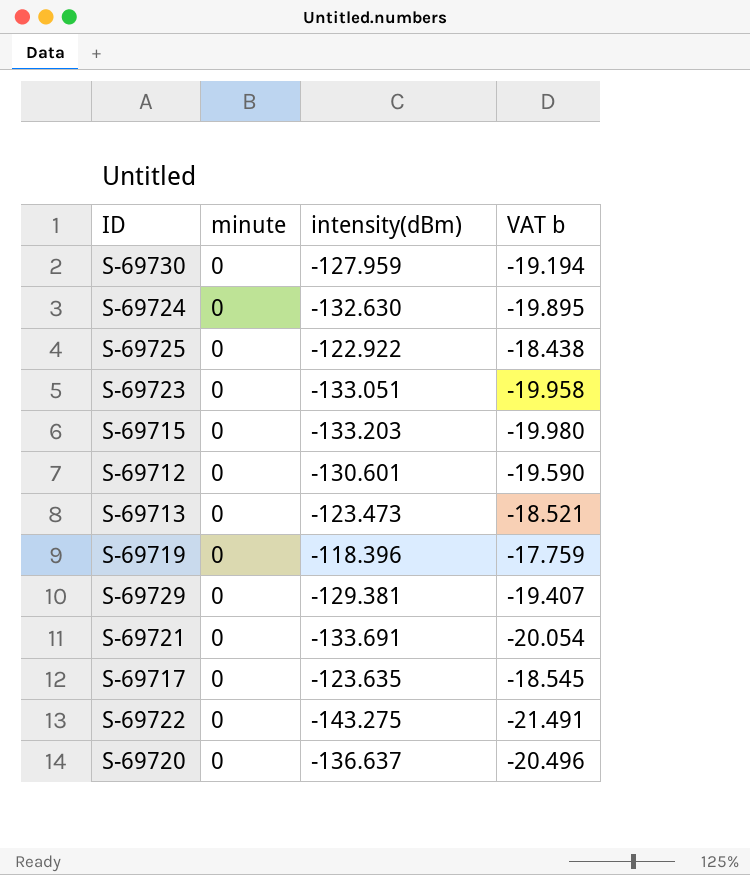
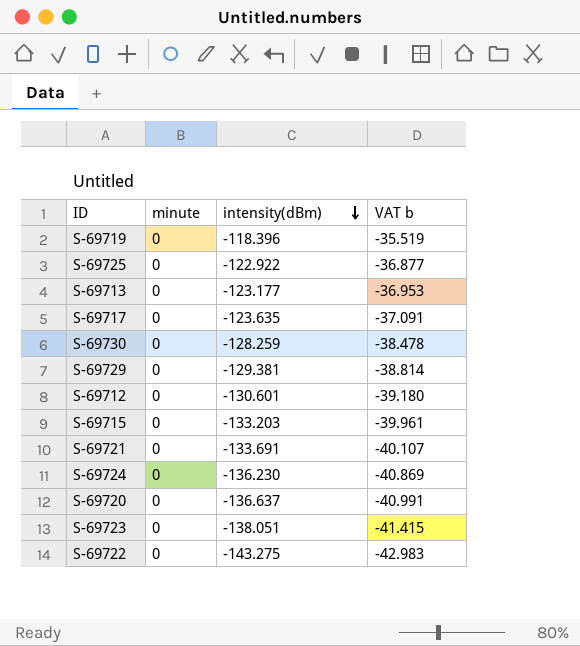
row order: none -> intensity(dBm) descending
column VAT b | formula: [intensity(dBm)] * 0.15 -> [intensity(dBm)] * 0.3
S-69713 | intensity(dBm): -123.473 -> -123.177
S-69730 | intensity(dBm): -127.959 -> -128.259
S-69724 | intensity(dBm): -132.630 -> -136.230
S-69723 | intensity(dBm): -133.051 -> -138.051

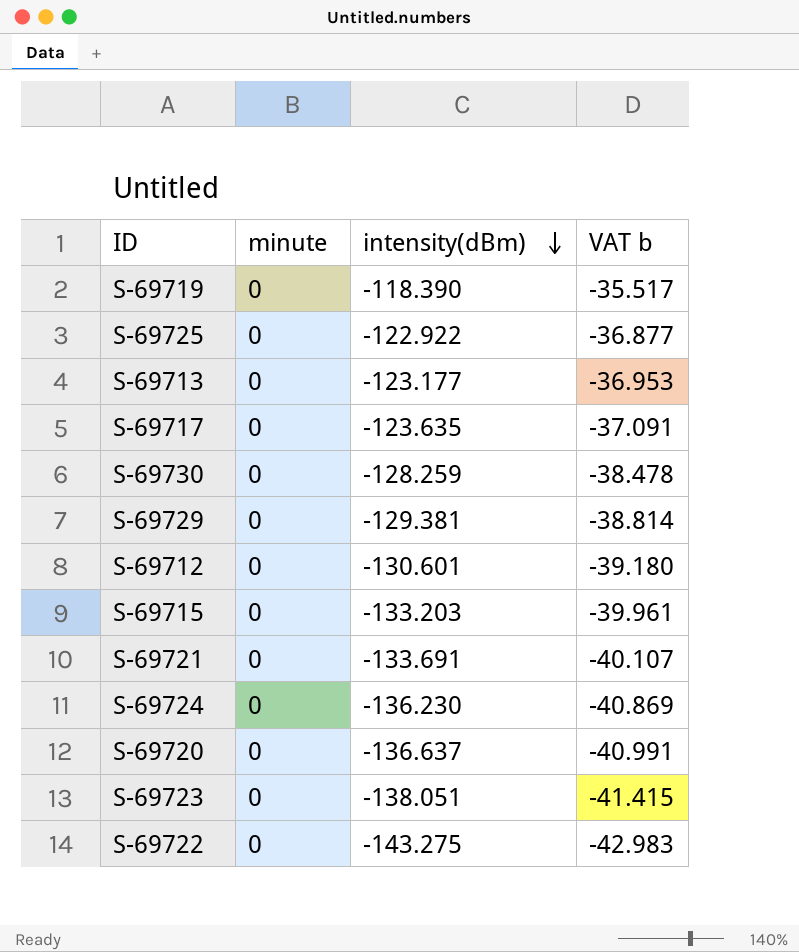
S-69719 | intensity(dBm): -118.396 -> -118.390
S-69719 | VAT b: -35.519 -> -35.517

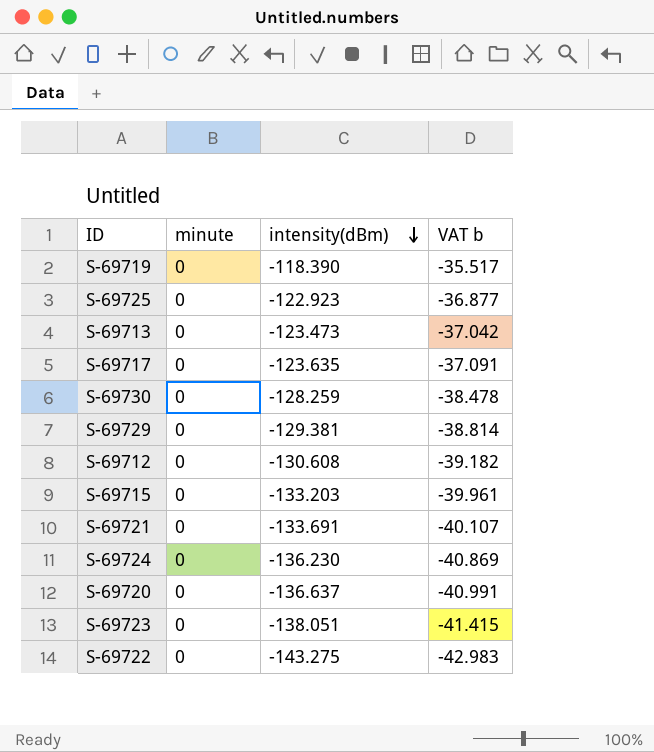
S-69725 | intensity(dBm): -122.922 -> -122.923
S-69713 | intensity(dBm): -123.177 -> -123.473
S-69713 | VAT b: -36.953 -> -37.042
S-69712 | intensity(dBm): -130.601 -> -130.608
S-69712 | VAT b: -39.180 -> -39.182

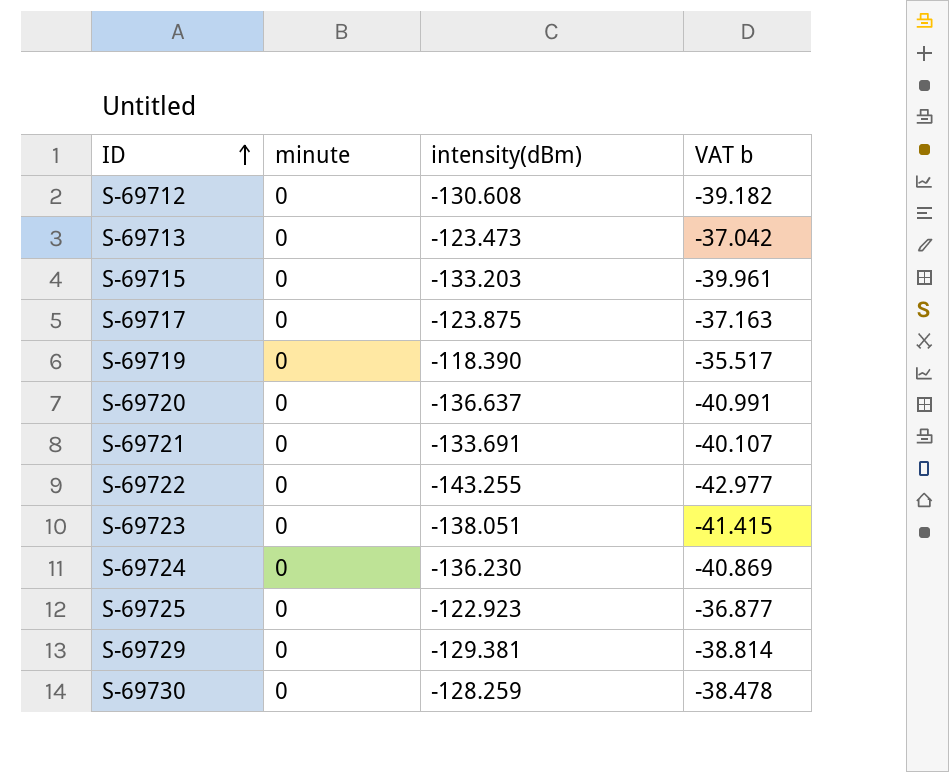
row order: intensity(dBm) descending -> ID ascending
S-69717 | intensity(dBm): -123.635 -> -123.875
S-69717 | VAT b: -37.091 -> -37.163
S-69722 | intensity(dBm): -143.275 -> -143.255
S-69722 | VAT b: -42.983 -> -42.977

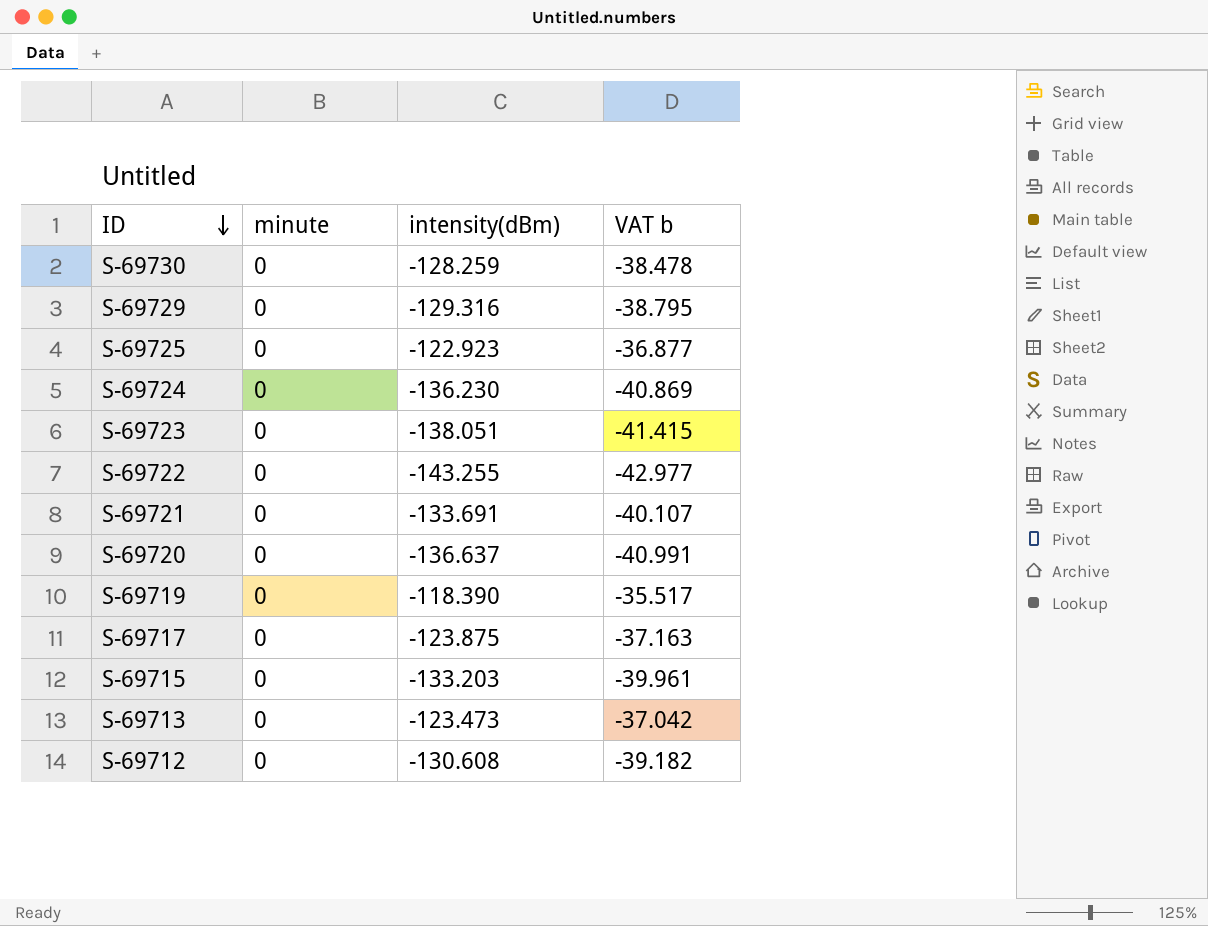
row order: ID ascending -> ID descending
S-69729 | intensity(dBm): -129.381 -> -129.316
S-69729 | VAT b: -38.814 -> -38.795

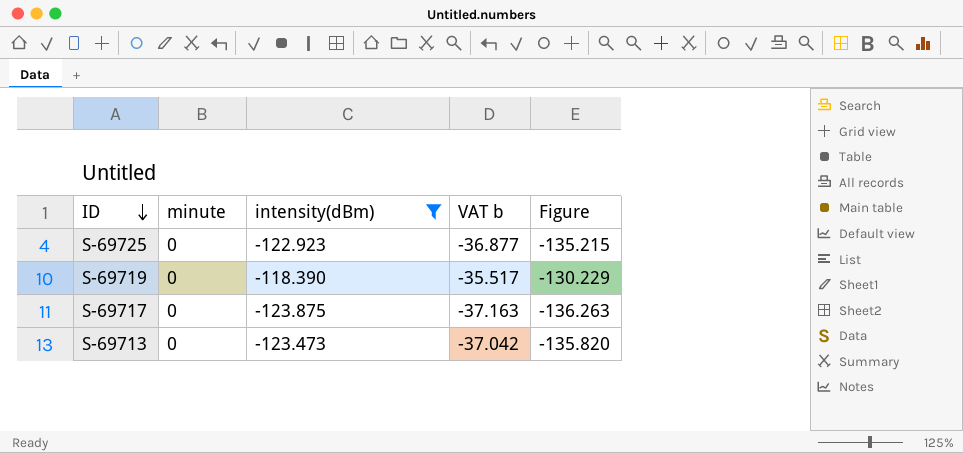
filter: none -> intensity(dBm) >= -123.875
column Figure | formula: none -> [intensity(dBm)] * 1.1

